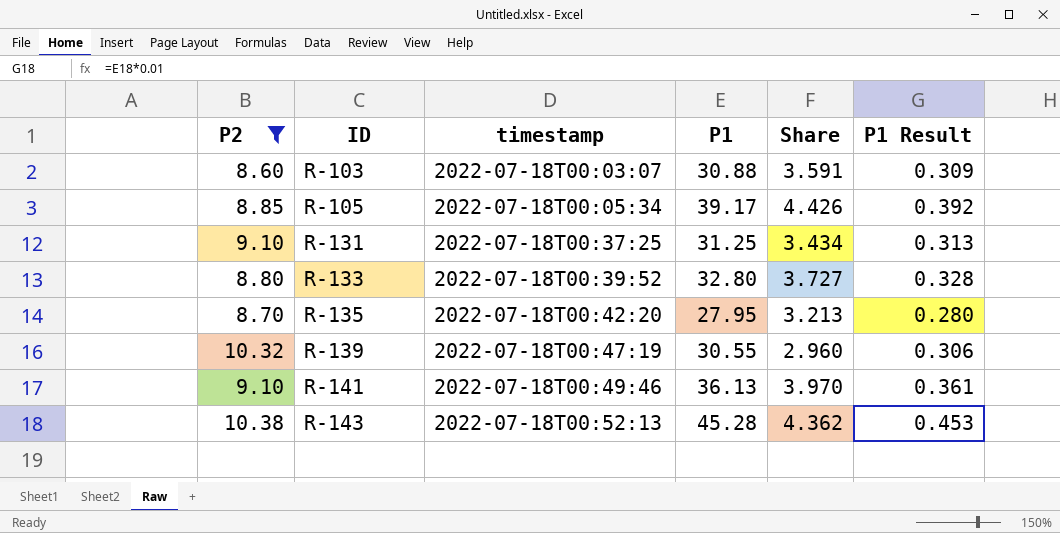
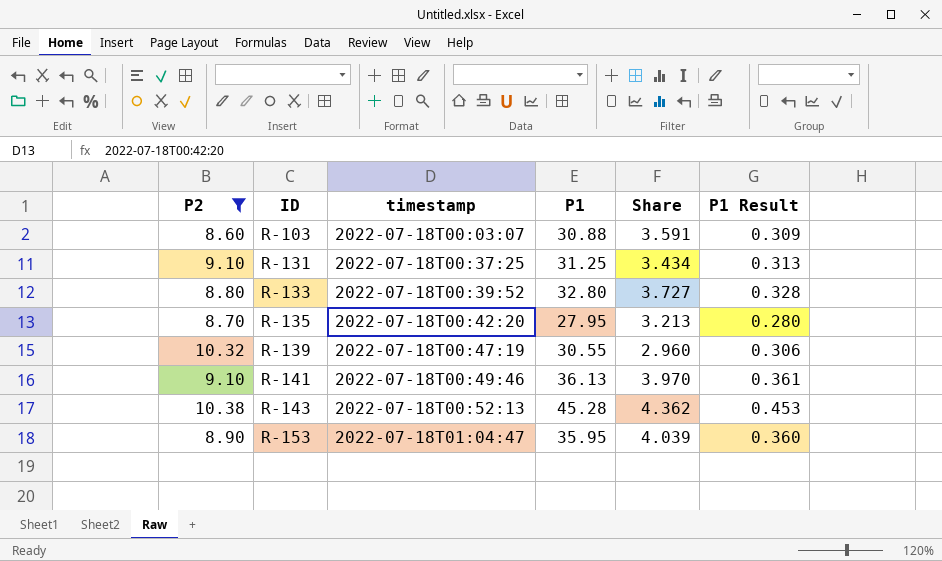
row R-105: 8.85 | 2022-07-18T00:05:34 | 39.17 | 4.426 | 0.392 -> none
row R-153: none -> 8.90 | 2022-07-18T01:04:47 | 35.95 | 4.039 | 0.360

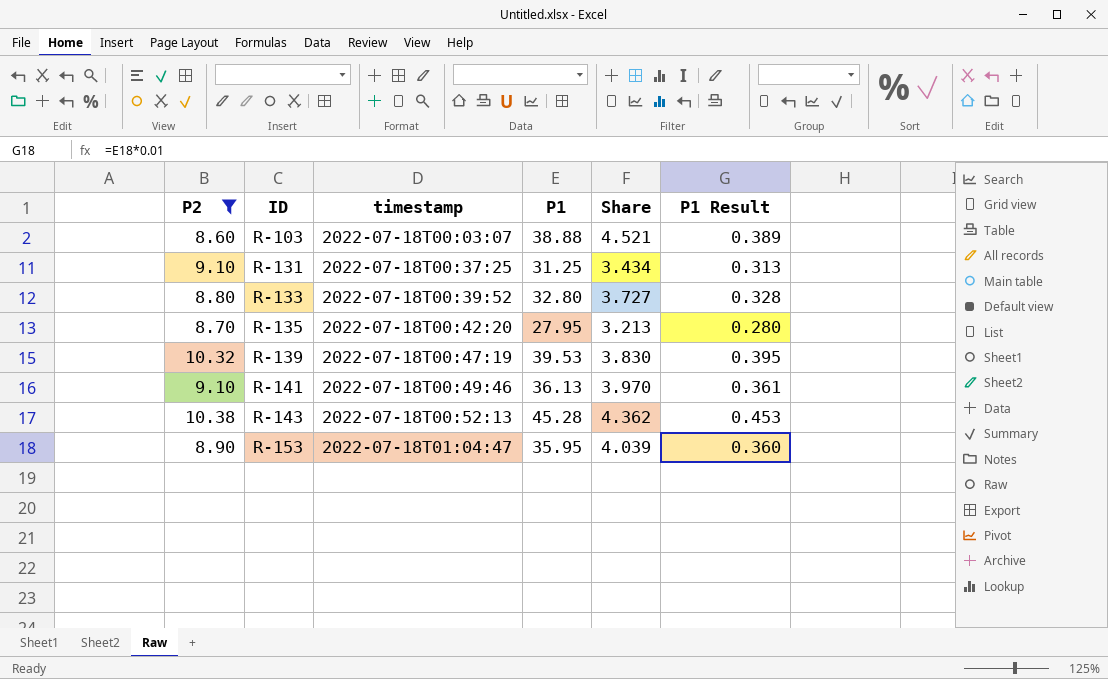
R-103 | P1: 30.88 -> 38.88
R-103 | Share: 3.591 -> 4.521
R-103 | P1 Result: 0.309 -> 0.389
R-139 | P1: 30.55 -> 39.53
R-139 | Share: 2.960 -> 3.830
R-139 | P1 Result: 0.306 -> 0.395

